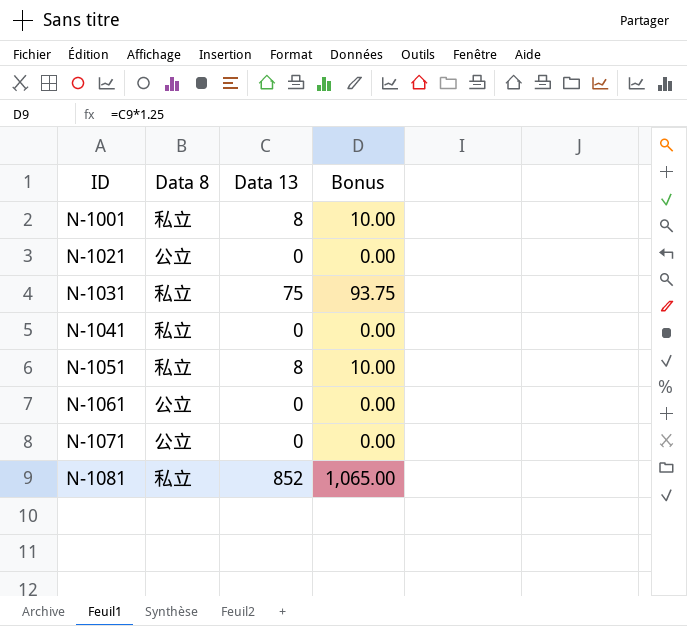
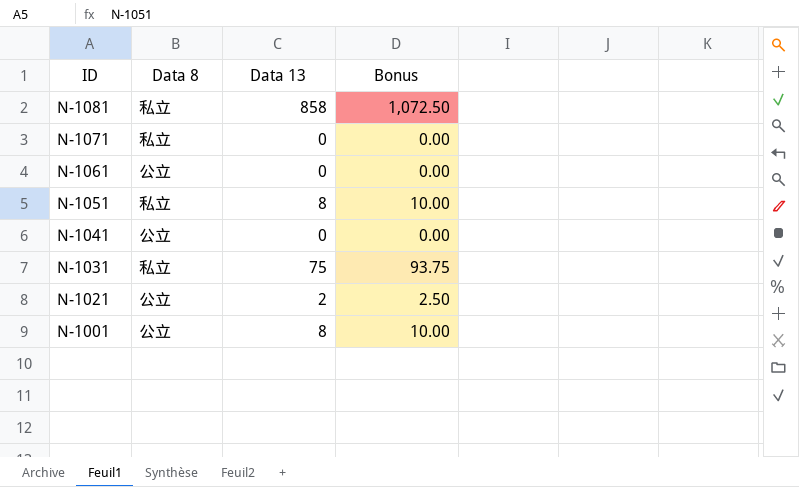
row order: ID ascending -> ID descending
N-1081 | Data 13: 852 -> 858
N-1081 | Bonus: 1,065.00 -> 1,072.50
N-1071 | Data 8: 公立 -> 私立
N-1041 | Data 8: 私立 -> 公立
N-1021 | Data 13: 0 -> 2
N-1021 | Bonus: 0.00 -> 2.50
N-1001 | Data 8: 私立 -> 公立

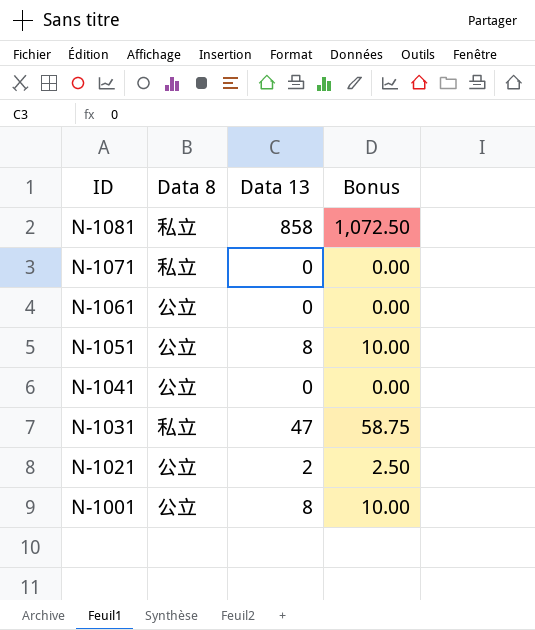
N-1051 | Data 8: 私立 -> 公立
N-1031 | Data 13: 75 -> 47
N-1031 | Bonus: 93.75 -> 58.75

